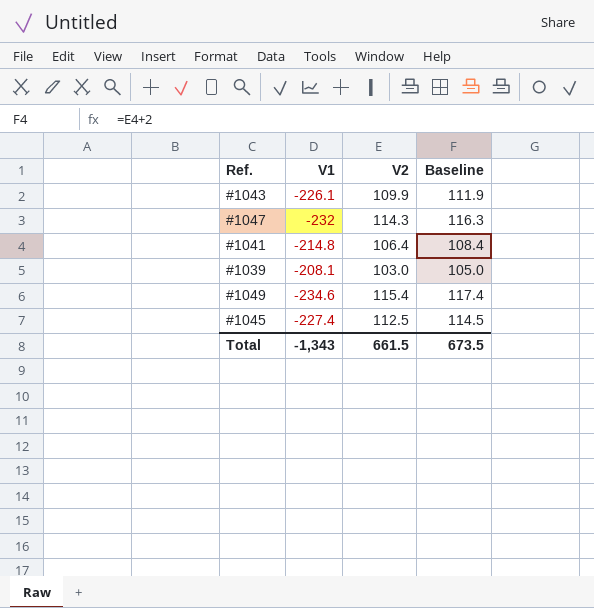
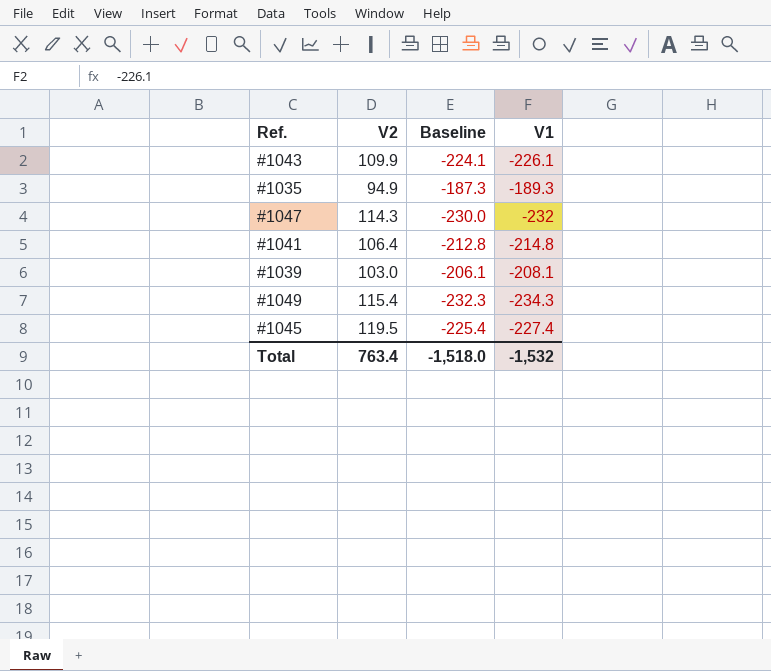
column Baseline | formula: [V2] + 2 -> [V1] + 2
column V1 | position: 2 -> 4
row #1035: none -> 94.9 | -187.3 | -189.3
#1049 | V1: -234.6 -> -234.3
#1045 | V2: 112.5 -> 119.5
Total | V2: 661.5 -> 763.4
Total | Baseline: 673.5 -> -1,518.0
Total | V1: -1,343 -> -1,532

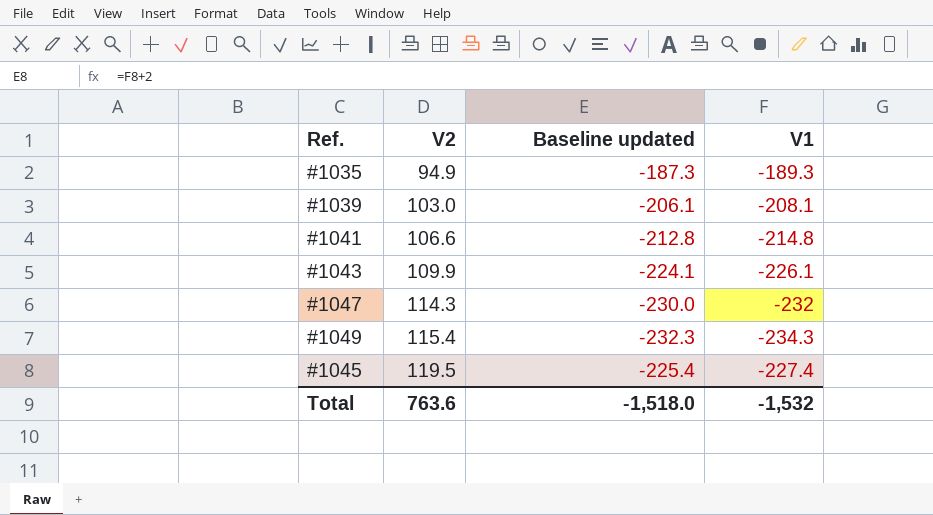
row order: none -> V2 ascending
column name: Baseline -> Baseline updated
#1041 | V2: 106.4 -> 106.6
Total | V2: 763.4 -> 763.6

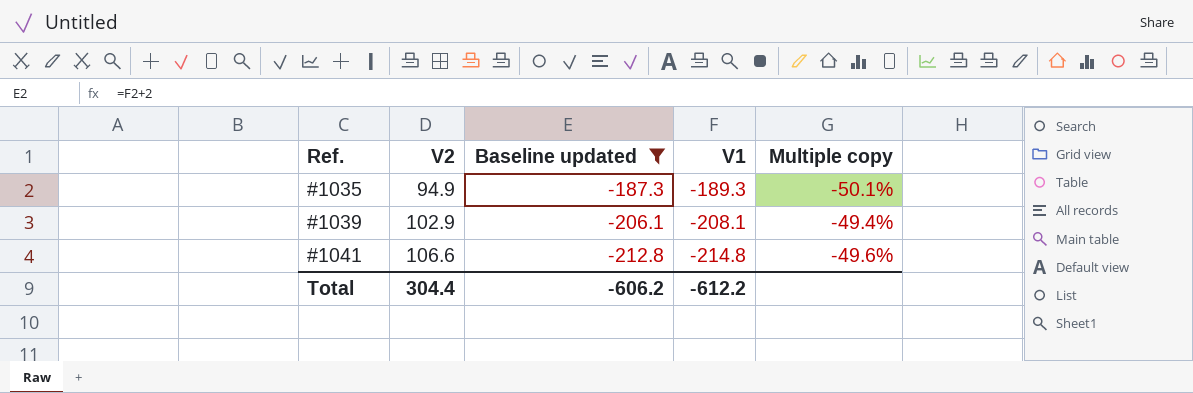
filter: none -> Baseline updated >= -212.8
column Multiple copy | formula: none -> [V2] / [V1]
#1039 | V2: 103.0 -> 102.9
Total | V2: 763.6 -> 304.4
Total | Baseline updated: -1,518.0 -> -606.2
Total | V1: -1,532 -> -612.2

